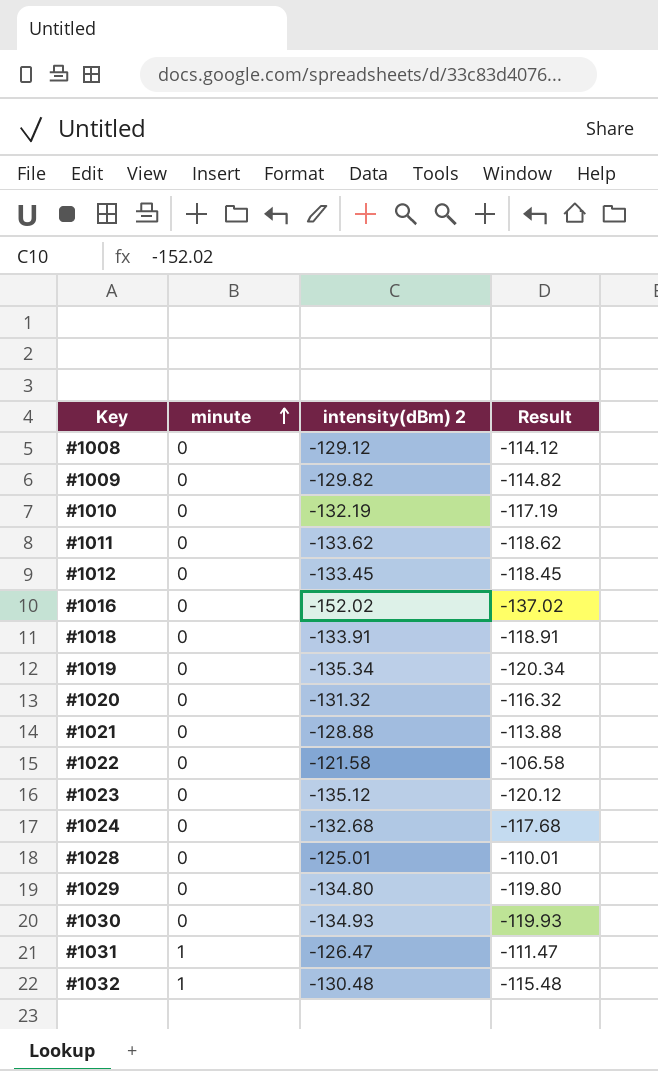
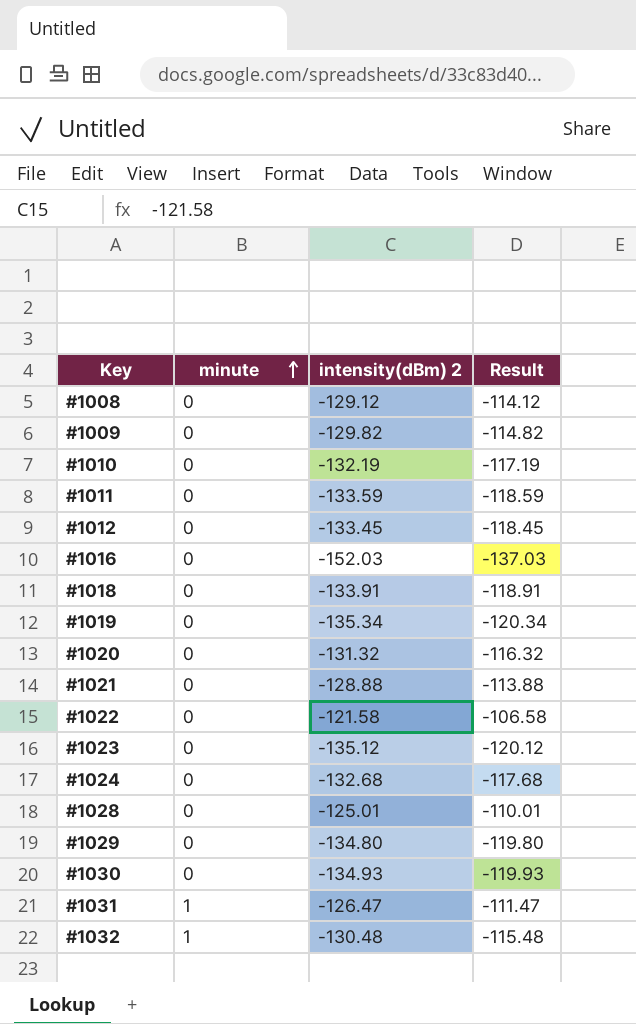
#1011 | intensity(dBm) 2: -133.62 -> -133.59
#1011 | Result: -118.62 -> -118.59
#1016 | intensity(dBm) 2: -152.02 -> -152.03
#1016 | Result: -137.02 -> -137.03

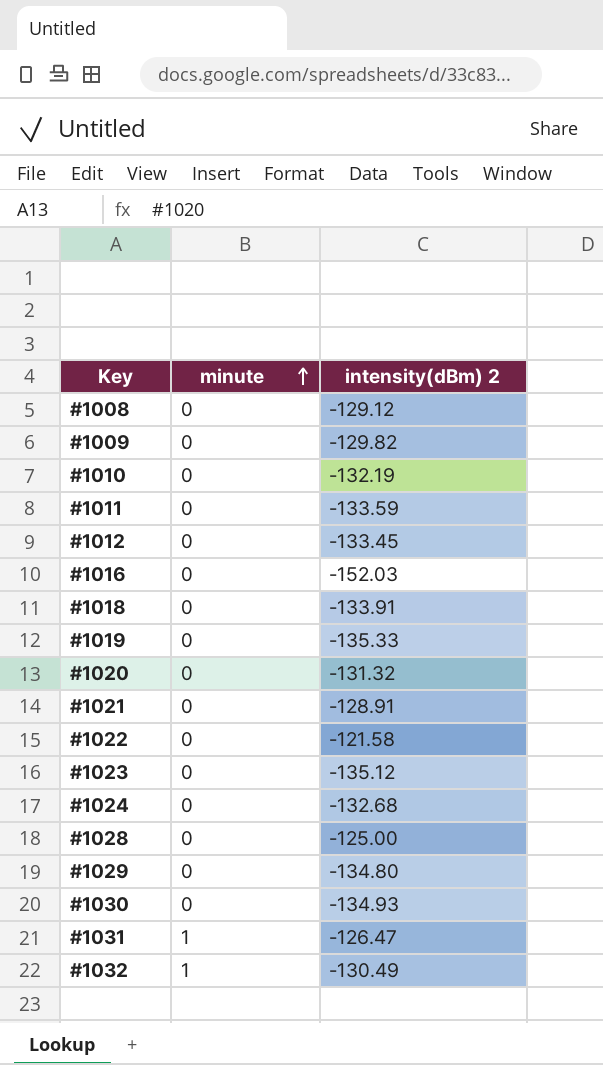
column Result | formula: [intensity(dBm) 2] + 15 -> none
#1019 | intensity(dBm) 2: -135.34 -> -135.33
#1021 | intensity(dBm) 2: -128.88 -> -128.91
#1028 | intensity(dBm) 2: -125.01 -> -125.00
#1032 | intensity(dBm) 2: -130.48 -> -130.49

